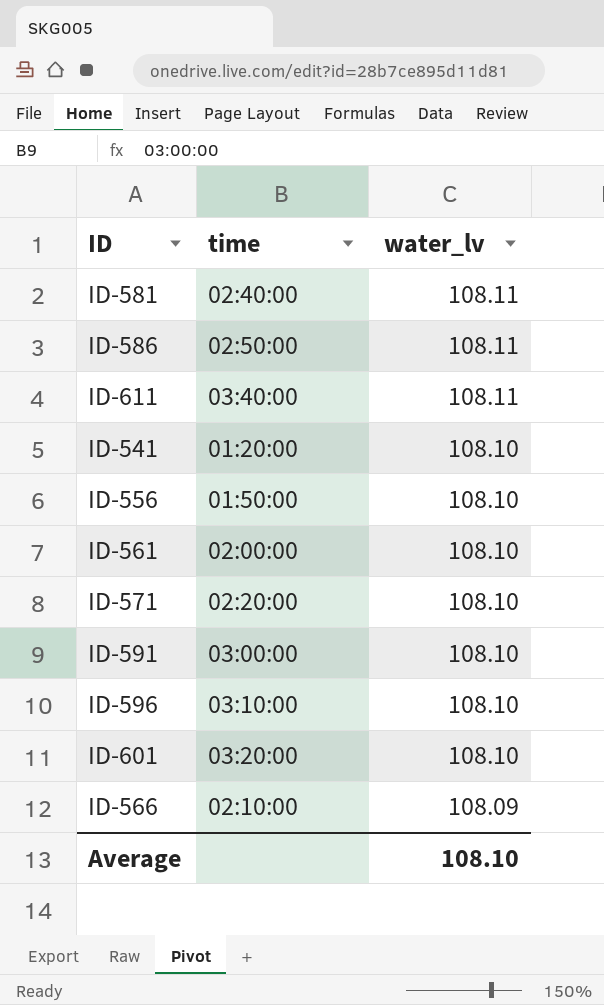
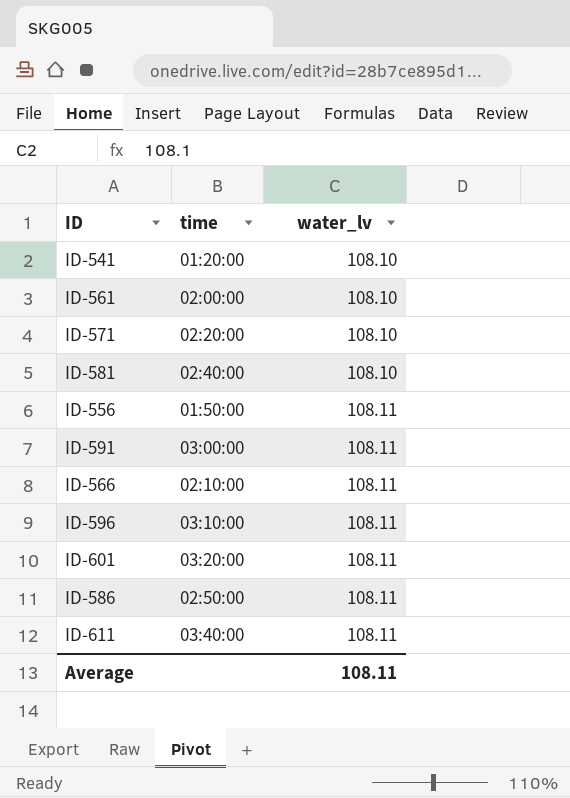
row order: water_lv descending -> water_lv ascending
ID-581 | water_lv: 108.11 -> 108.10
ID-556 | water_lv: 108.10 -> 108.11
ID-591 | water_lv: 108.10 -> 108.11
ID-566 | water_lv: 108.09 -> 108.11
ID-596 | water_lv: 108.10 -> 108.11
ID-601 | water_lv: 108.10 -> 108.11
Average | water_lv: 108.10 -> 108.11

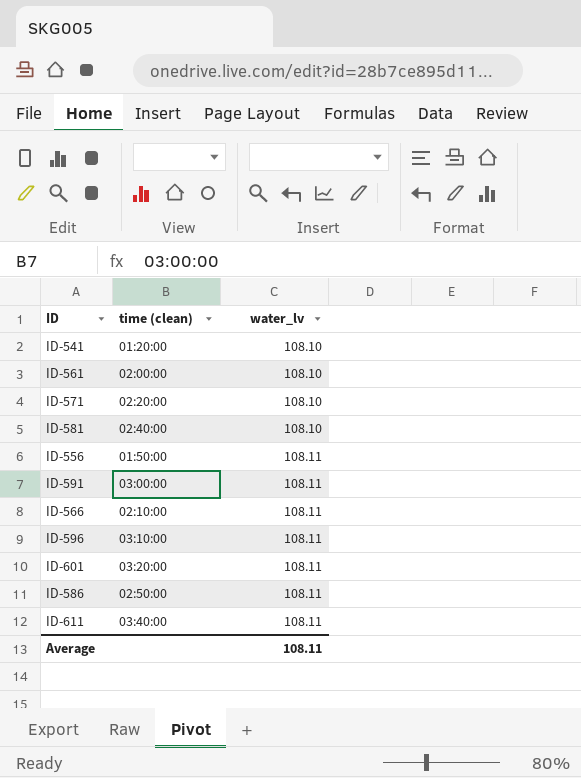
column name: time -> time (clean)

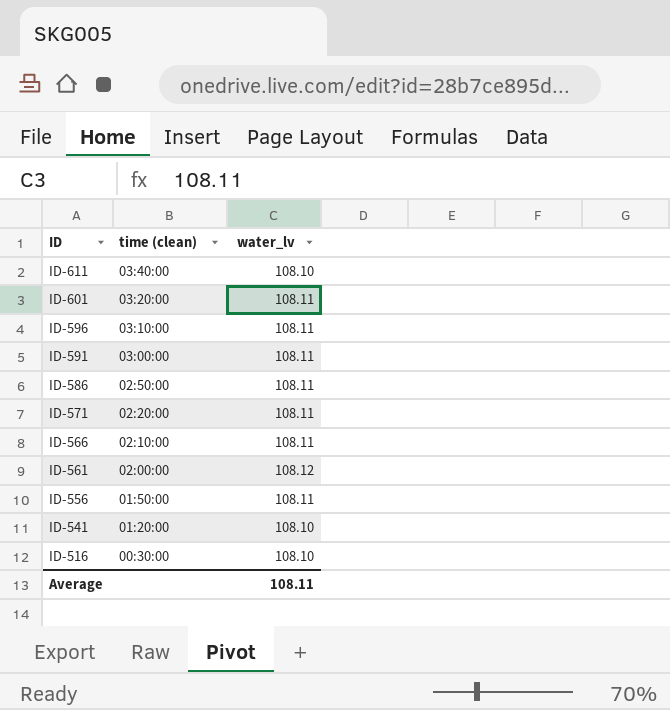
row order: water_lv ascending -> ID descending
row ID-581: 02:40:00 | 108.10 -> none
ID-611 | water_lv: 108.11 -> 108.10
ID-571 | water_lv: 108.10 -> 108.11
ID-561 | water_lv: 108.10 -> 108.12
row ID-516: none -> 00:30:00 | 108.10

